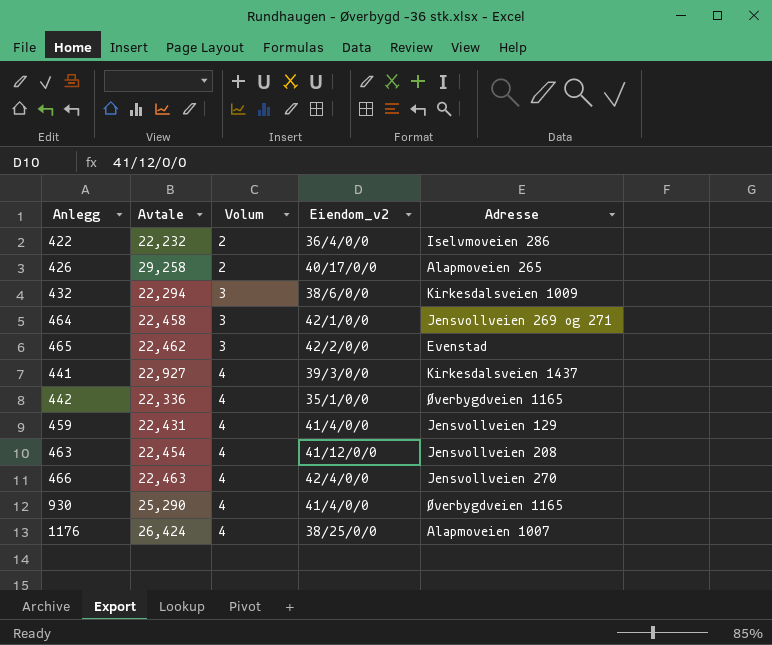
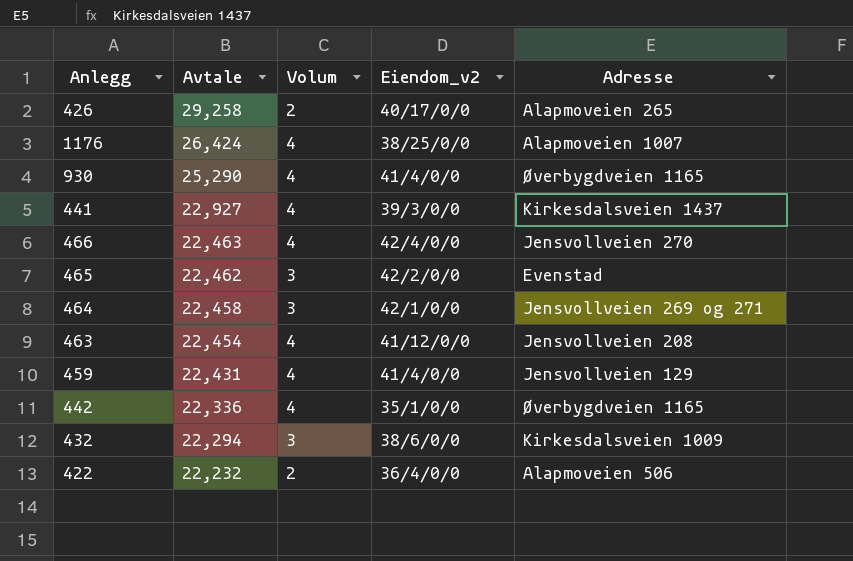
row order: Volum ascending -> Avtale descending
422 | Adresse: Iselvmoveien 286 -> Alapmoveien 506

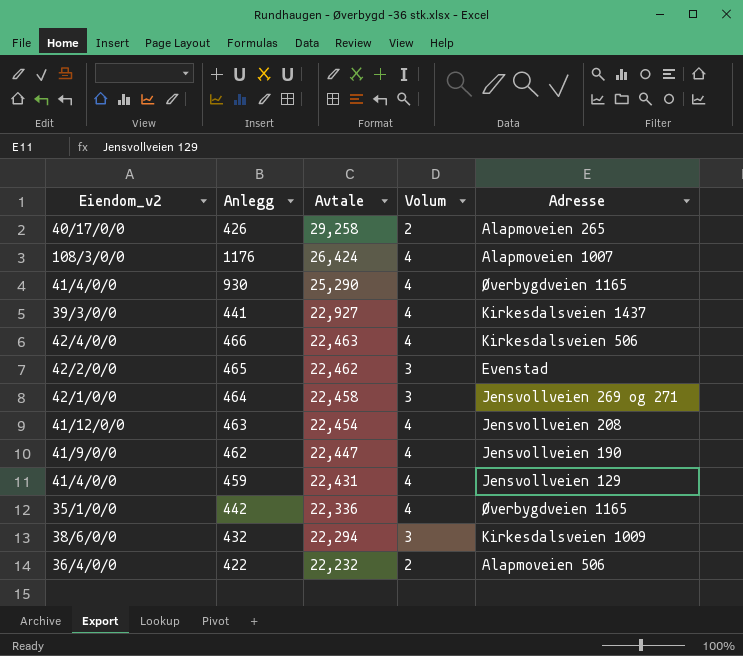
column Eiendom_v2 | position: 4 -> 1
1176 | Eiendom_v2: 38/25/0/0 -> 108/3/0/0
466 | Adresse: Jensvollveien 270 -> Kirkesdalsveien 506
row 462: none -> 41/9/0/0 | 22,447 | 4 | Jensvollveien 190

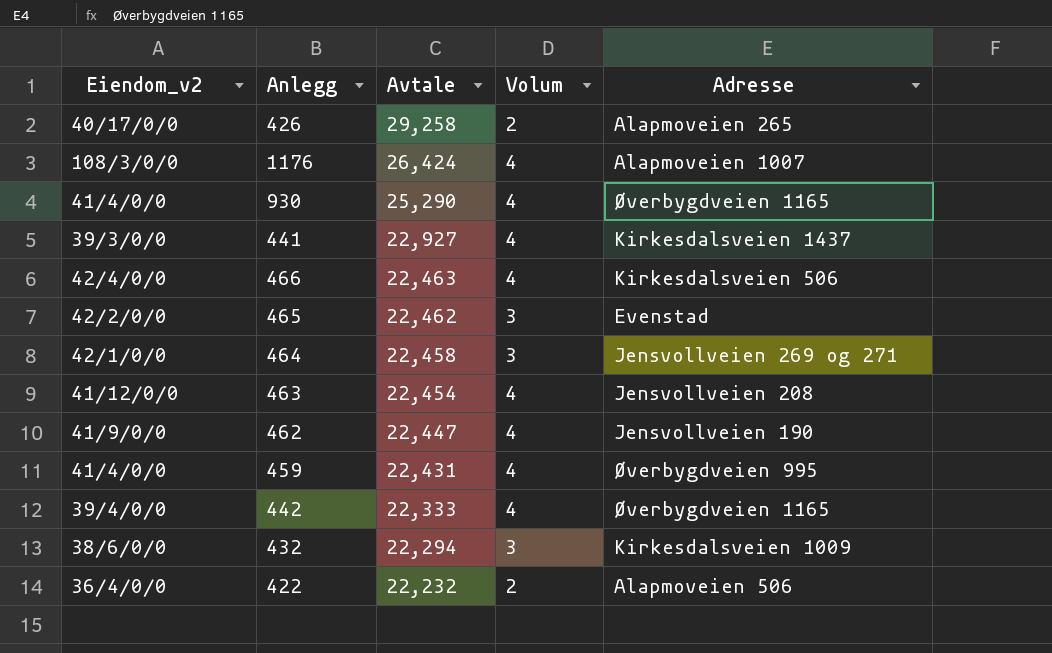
459 | Adresse: Jensvollveien 129 -> Øverbygdveien 995
442 | Eiendom_v2: 35/1/0/0 -> 39/4/0/0
442 | Avtale: 22,336 -> 22,333

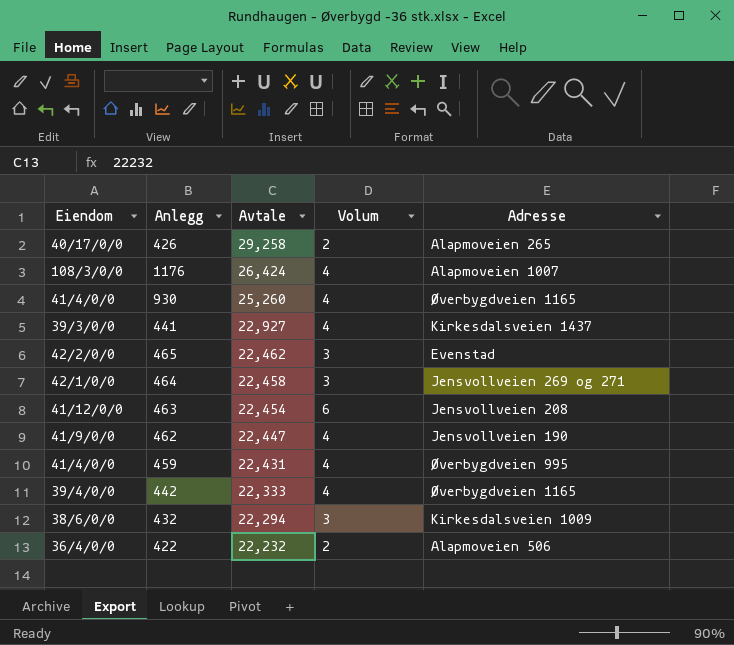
column name: Eiendom_v2 -> Eiendom
row 466: 42/4/0/0 | 22,463 | 4 | Kirkesdalsveien 506 -> none
930 | Avtale: 25,290 -> 25,260
463 | Volum: 4 -> 6

